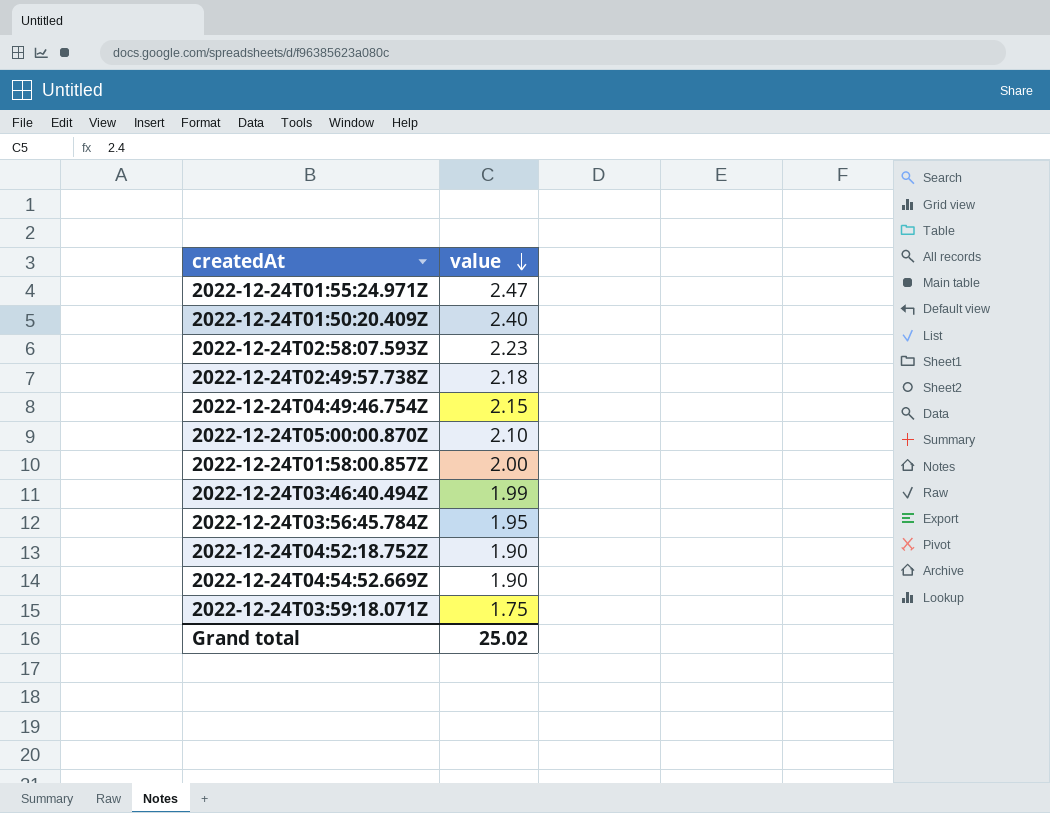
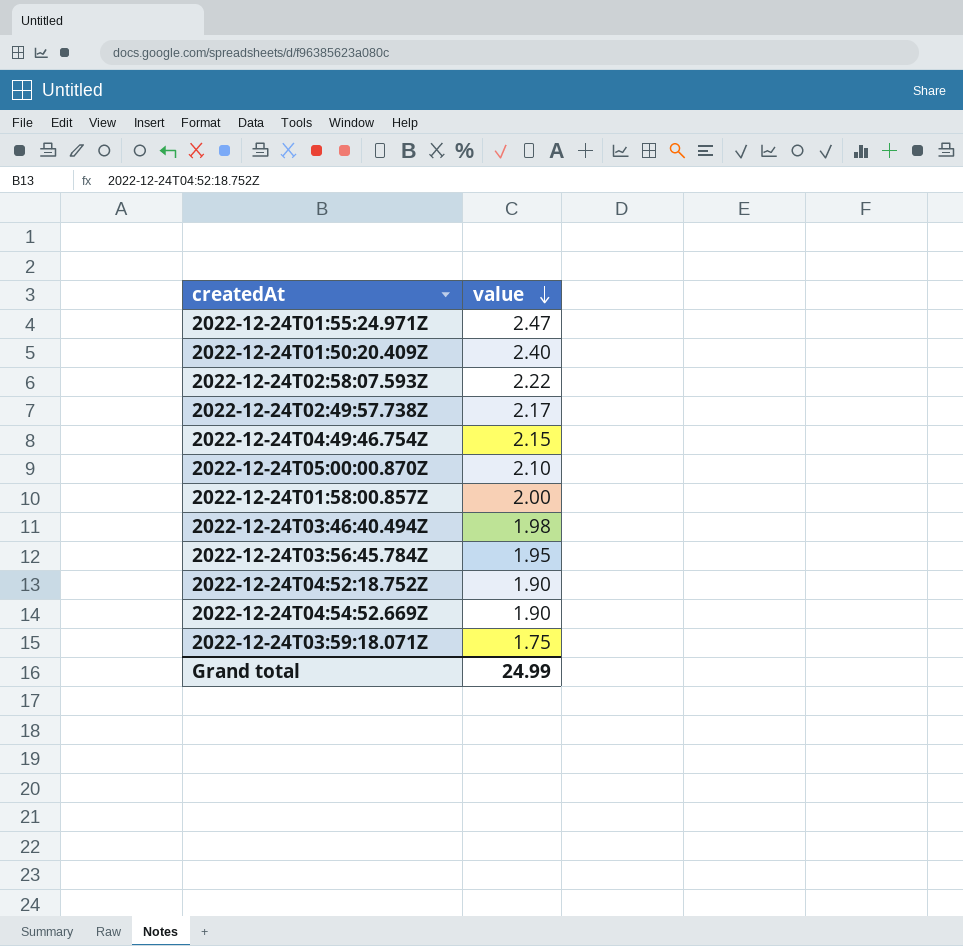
2022-12-24T02:58:07.593Z | value: 2.23 -> 2.22
2022-12-24T02:49:57.738Z | value: 2.18 -> 2.17
2022-12-24T03:46:40.494Z | value: 1.99 -> 1.98
Grand total | value: 25.02 -> 24.99

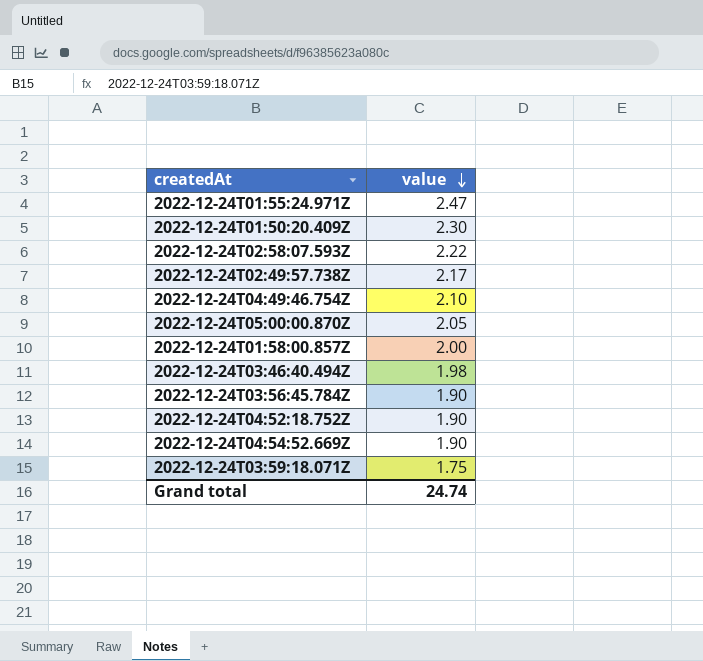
2022-12-24T01:50:20.409Z | value: 2.40 -> 2.30
2022-12-24T04:49:46.754Z | value: 2.15 -> 2.10
2022-12-24T05:00:00.870Z | value: 2.10 -> 2.05
2022-12-24T03:56:45.784Z | value: 1.95 -> 1.90
Grand total | value: 24.99 -> 24.74

